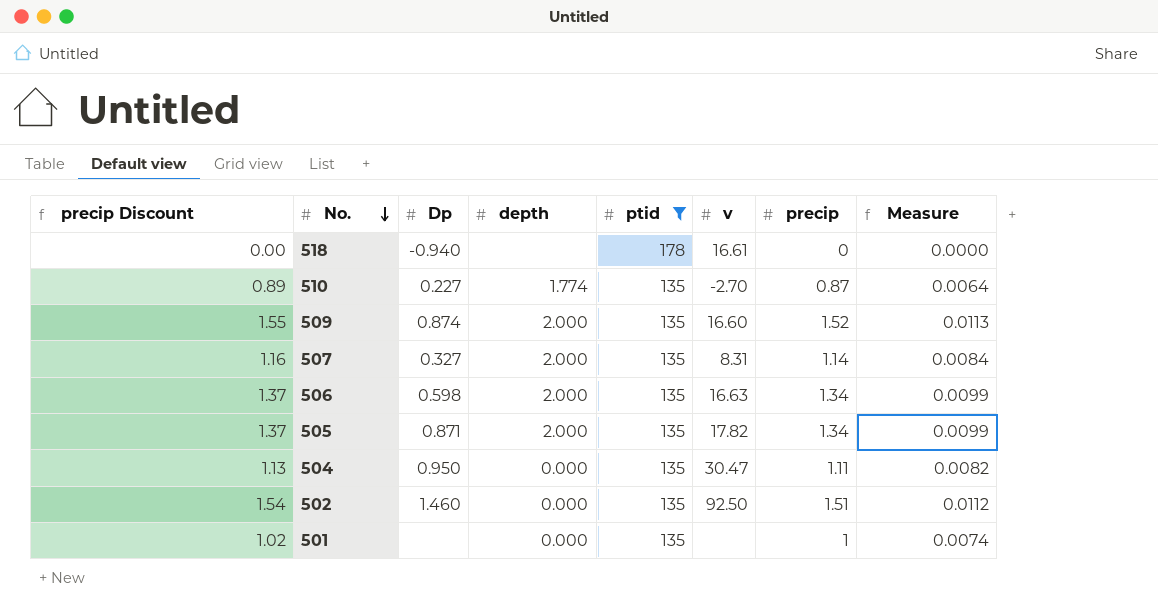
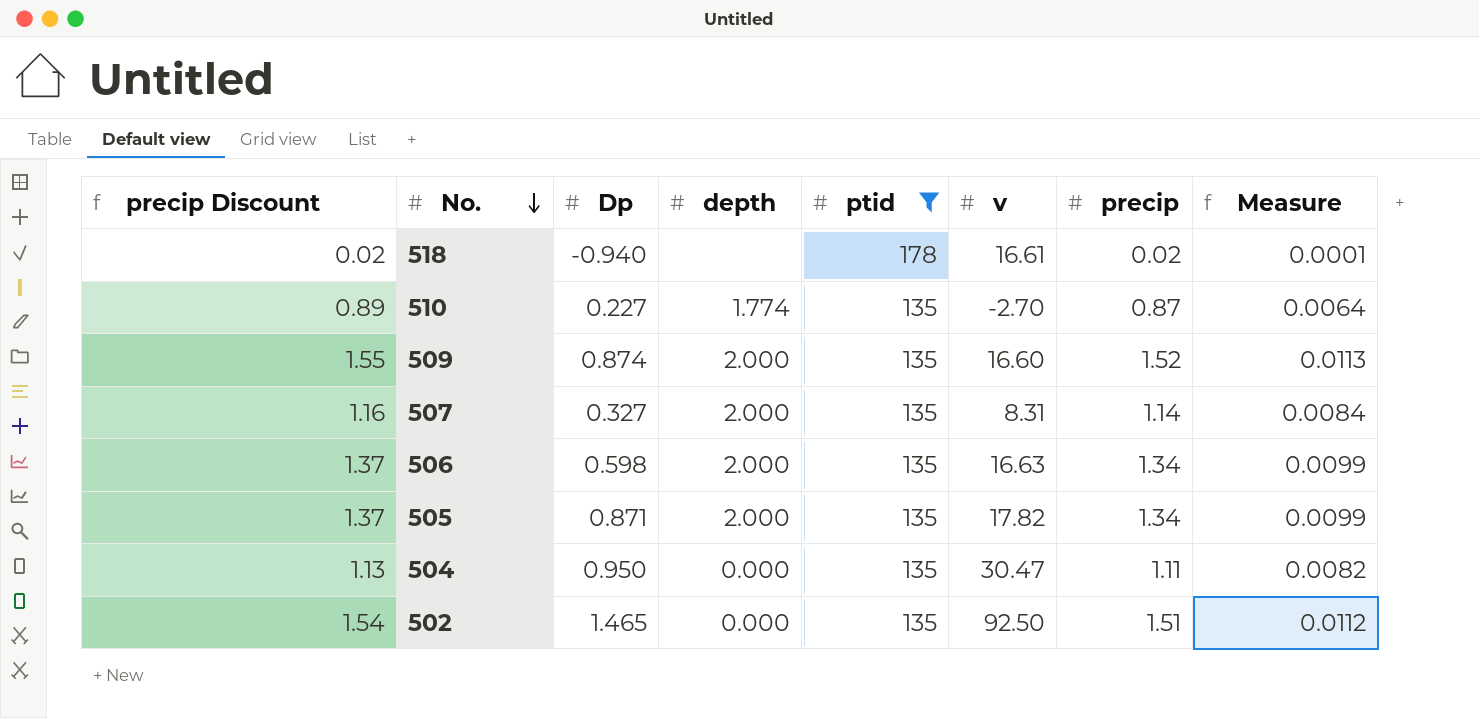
row 501: 1.02 | none | 0.000 | 135 | none | 1 | 0.0074 -> none
518 | precip Discount: 0.00 -> 0.02
518 | precip: 0 -> 0.02
518 | Measure: 0.0000 -> 0.0001
502 | Dp: 1.460 -> 1.465

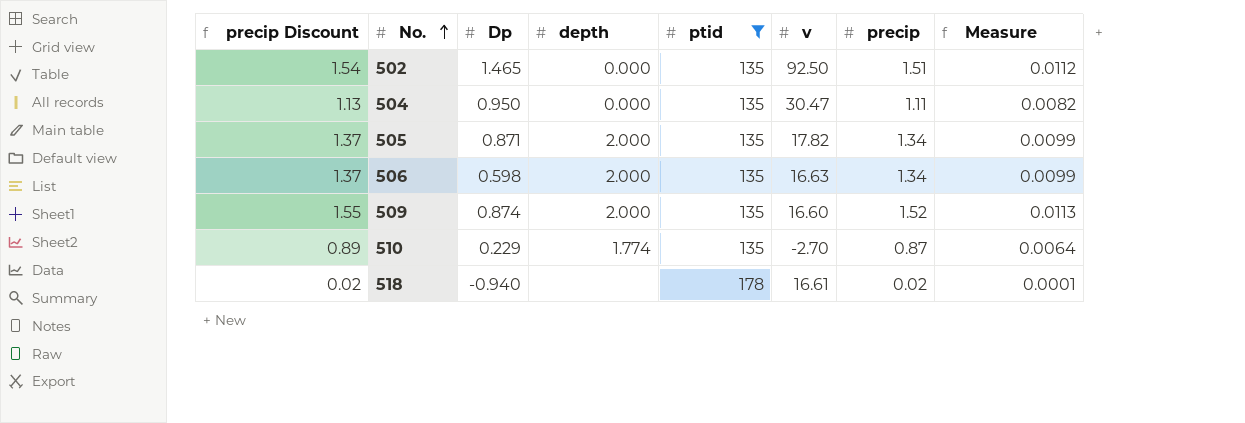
row order: No. descending -> No. ascending
row 507: 1.16 | 0.327 | 2.000 | 135 | 8.31 | 1.14 | 0.0084 -> none
510 | Dp: 0.227 -> 0.229

